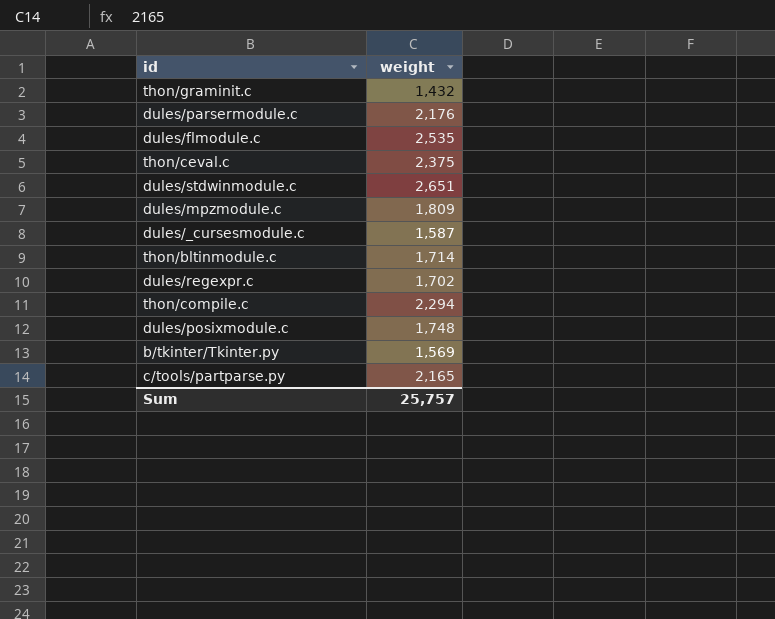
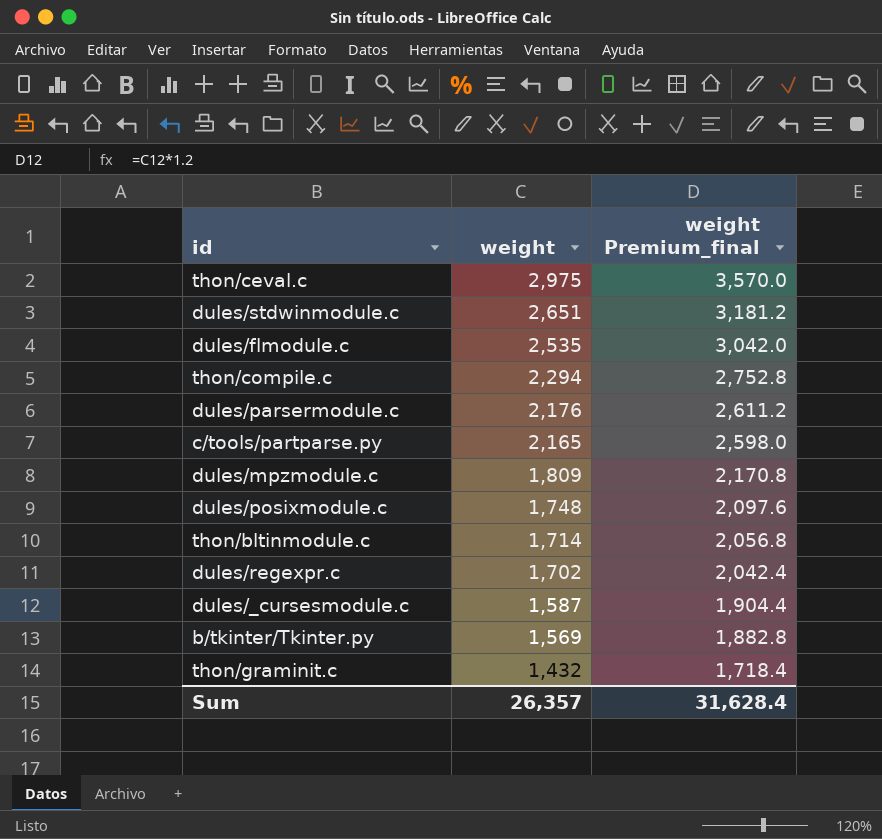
row order: none -> weight descending
column weight Premium_final | formula: none -> [weight] * 1.2
thon/ceval.c | weight: 2,375 -> 2,975
Sum | weight: 25,757 -> 26,357

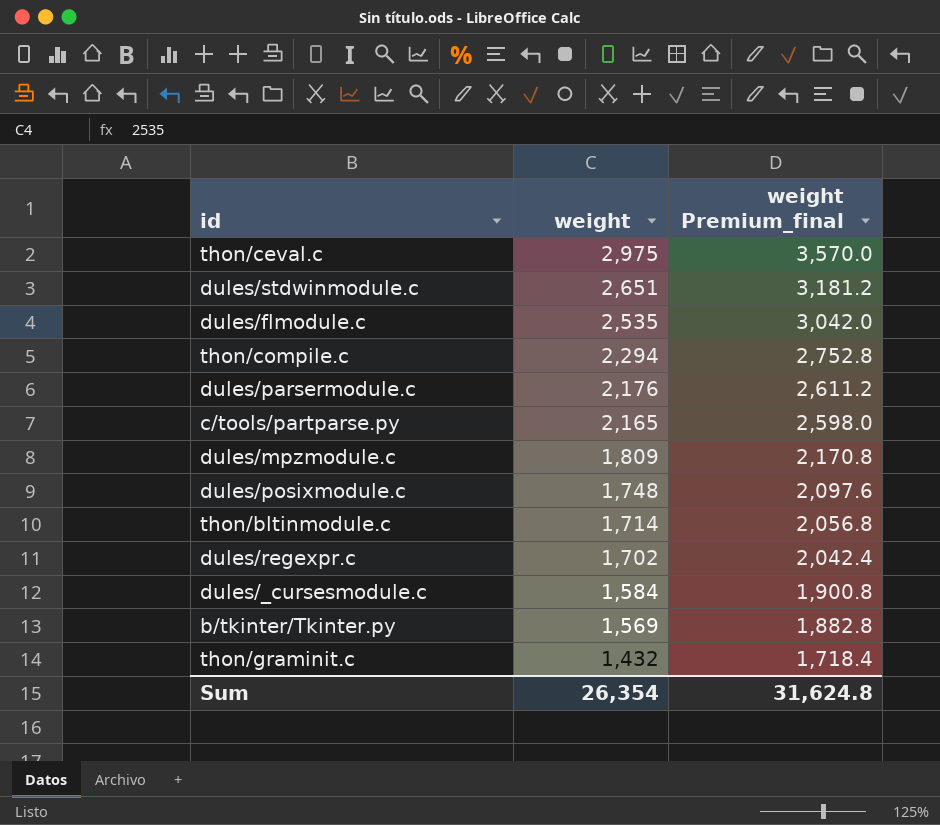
dules/_cursesmodule.c | weight: 1,587 -> 1,584
dules/_cursesmodule.c | weight Premium_final: 1,904.4 -> 1,900.8
Sum | weight: 26,357 -> 26,354
Sum | weight Premium_final: 31,628.4 -> 31,624.8

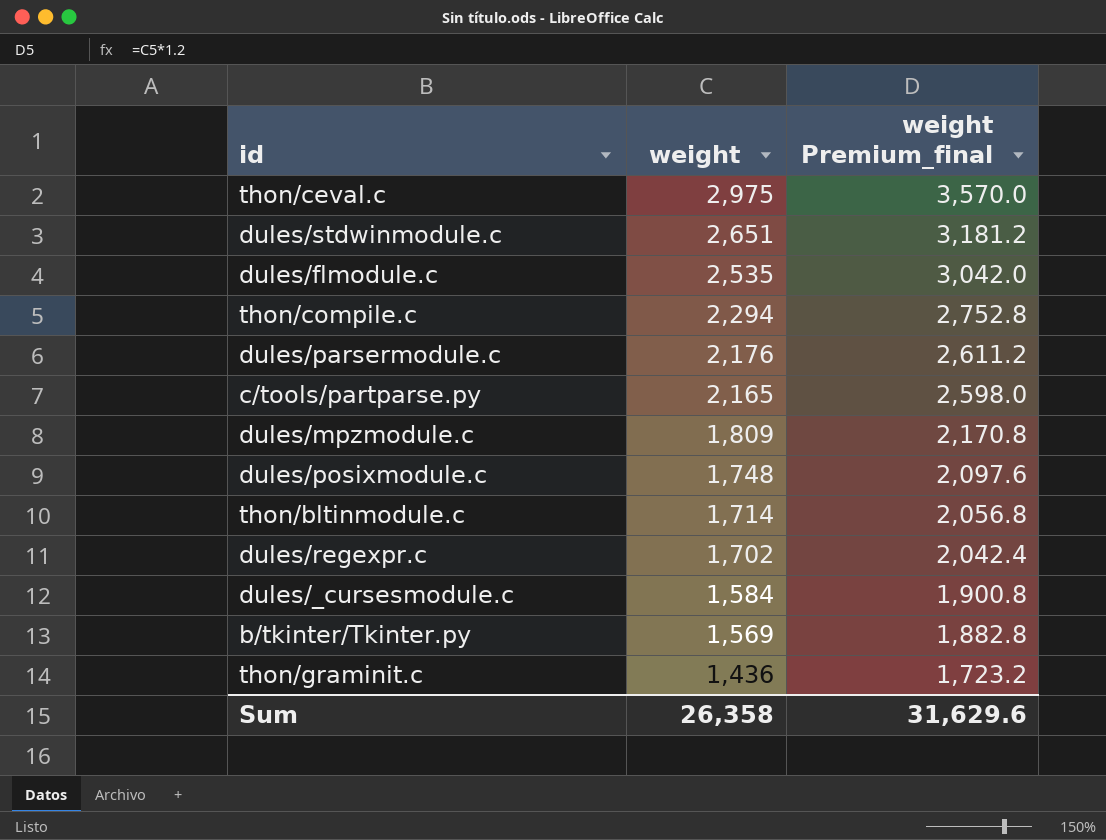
thon/graminit.c | weight: 1,432 -> 1,436
thon/graminit.c | weight Premium_final: 1,718.4 -> 1,723.2
Sum | weight: 26,354 -> 26,358
Sum | weight Premium_final: 31,624.8 -> 31,629.6

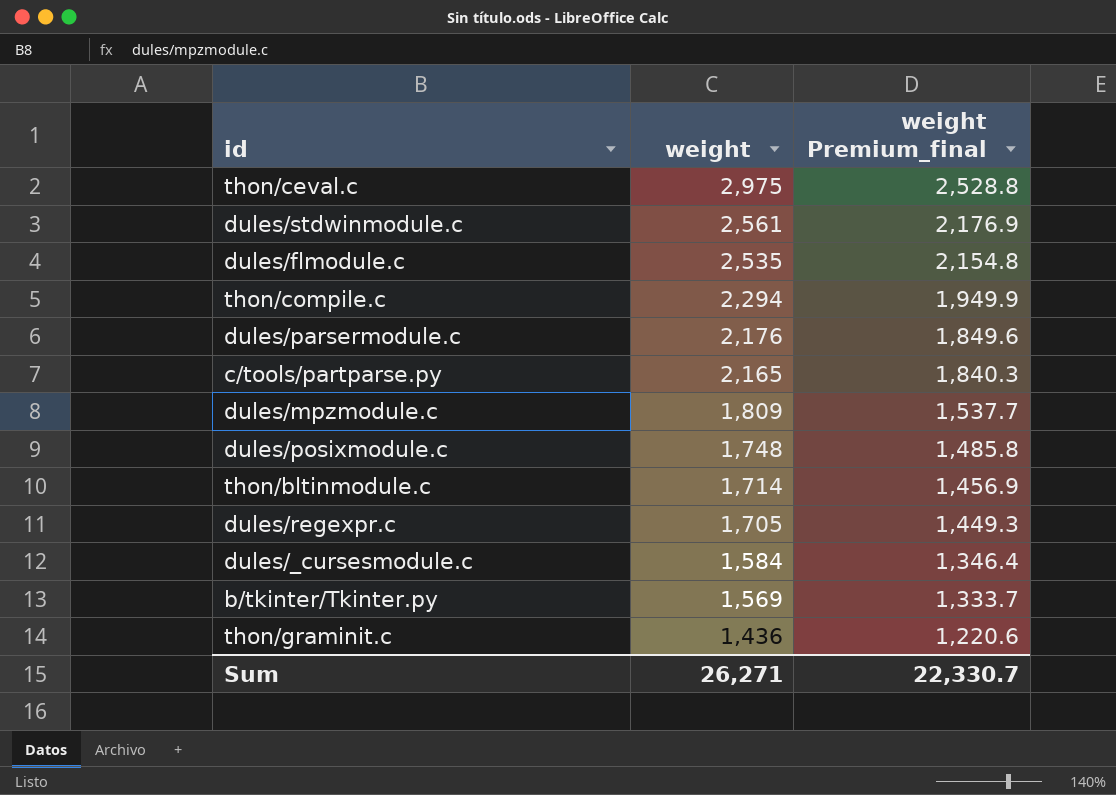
column weight Premium_final | formula: [weight] * 1.2 -> [weight] * 0.85
dules/stdwinmodule.c | weight: 2,651 -> 2,561
dules/regexpr.c | weight: 1,702 -> 1,705
Sum | weight: 26,358 -> 26,271
Sum | weight Premium_final: 31,629.6 -> 22,330.7

